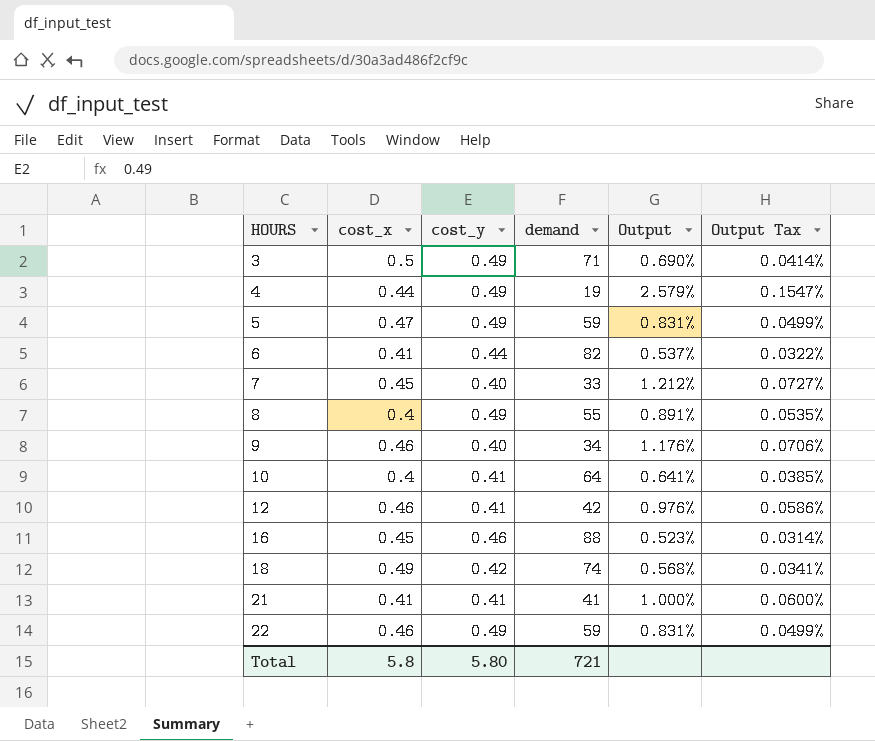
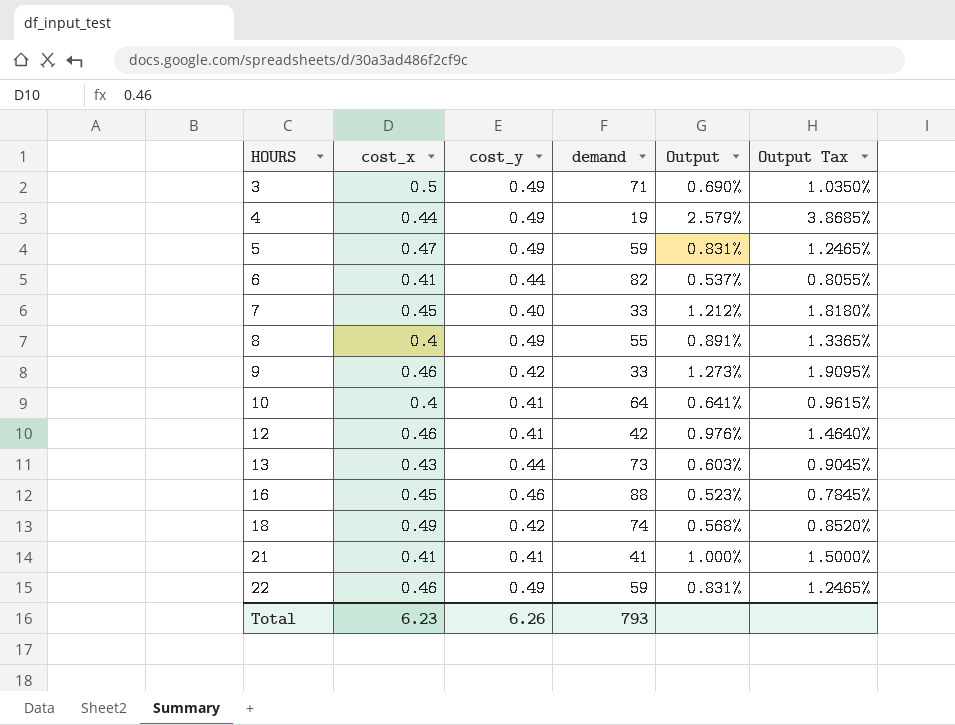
column Output Tax | formula: [Output] * 0.06 -> [Output] * 1.5
9 | cost_y: 0.40 -> 0.42
9 | demand: 34 -> 33
9 | Output: 1.176% -> 1.273%
row 13: none -> 0.43 | 0.44 | 73 | 0.603% | 0.9045%
Total | cost_x: 5.8 -> 6.23
Total | cost_y: 5.80 -> 6.26
Total | demand: 721 -> 793

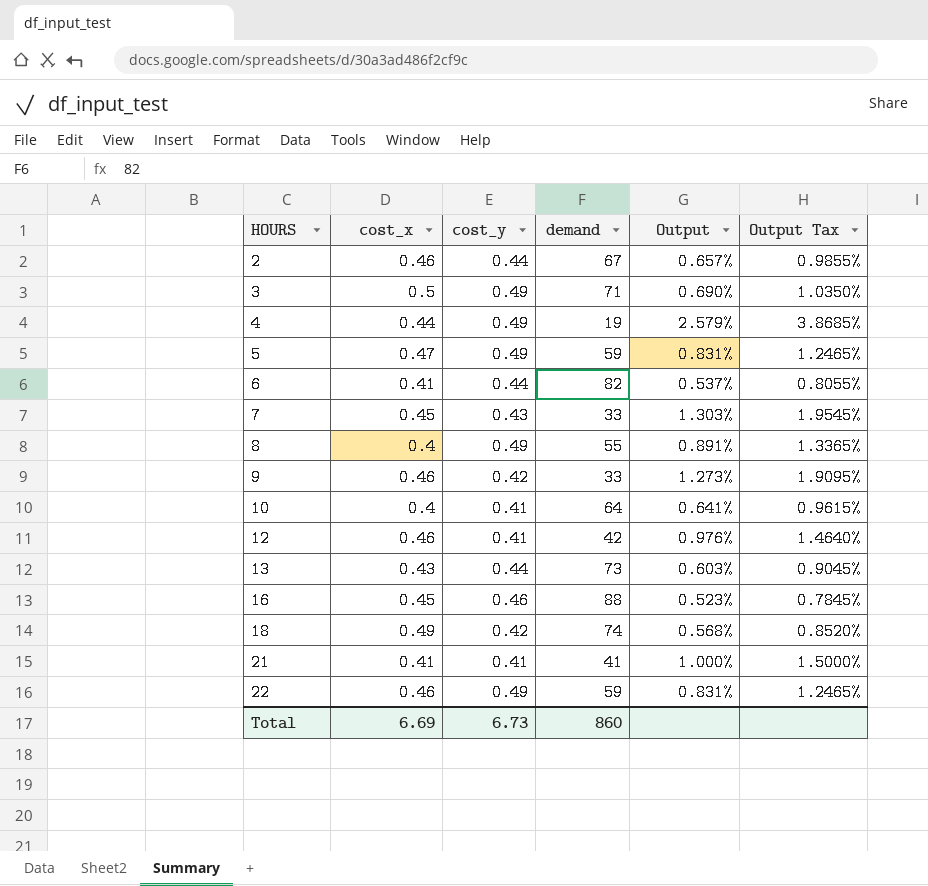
row 2: none -> 0.46 | 0.44 | 67 | 0.657% | 0.9855%
7 | cost_y: 0.40 -> 0.43
7 | Output: 1.212% -> 1.303%
7 | Output Tax: 1.8180% -> 1.9545%
Total | cost_x: 6.23 -> 6.69
Total | cost_y: 6.26 -> 6.73
Total | demand: 793 -> 860

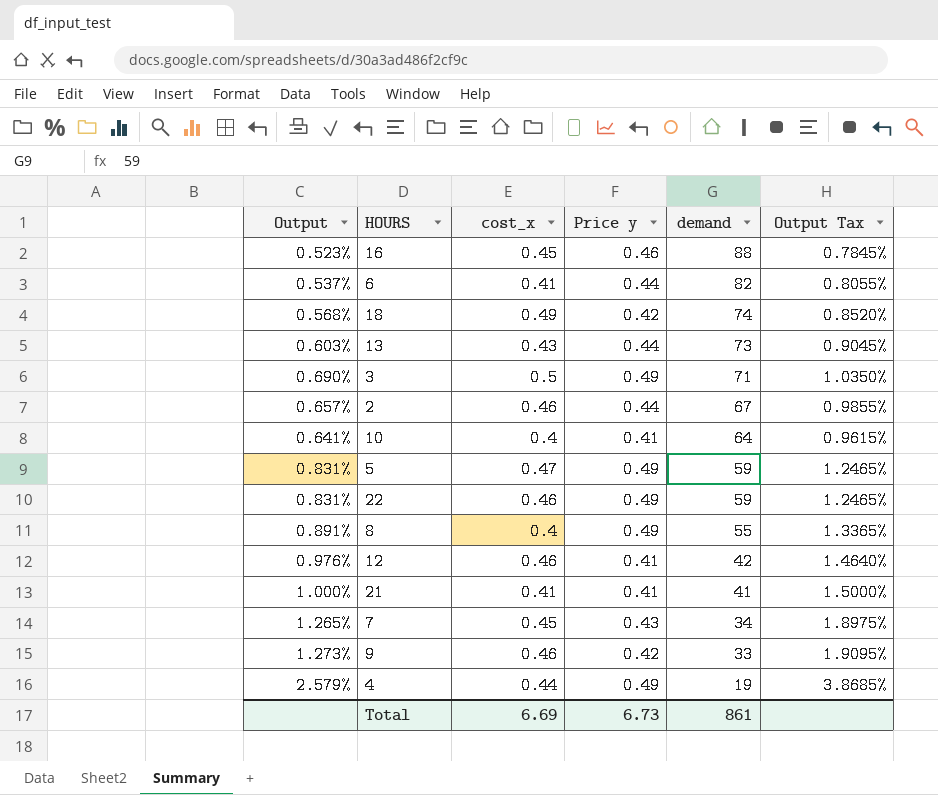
row order: HOURS ascending -> demand descending
column Output | position: 5 -> 1
column name: cost_y -> Price y
7 | Output: 1.303% -> 1.265%
7 | demand: 33 -> 34
7 | Output Tax: 1.9545% -> 1.8975%
Total | demand: 860 -> 861

